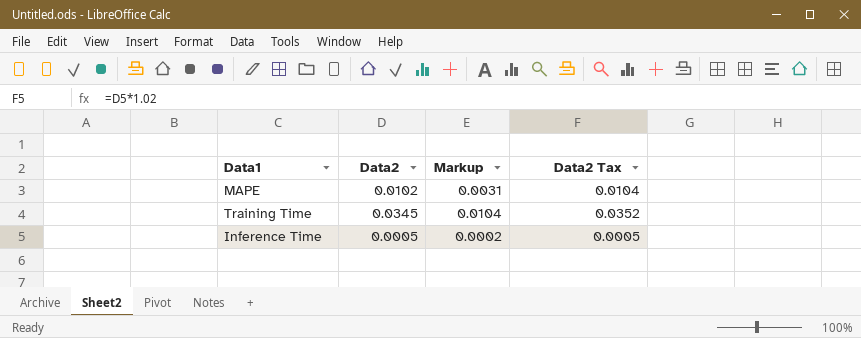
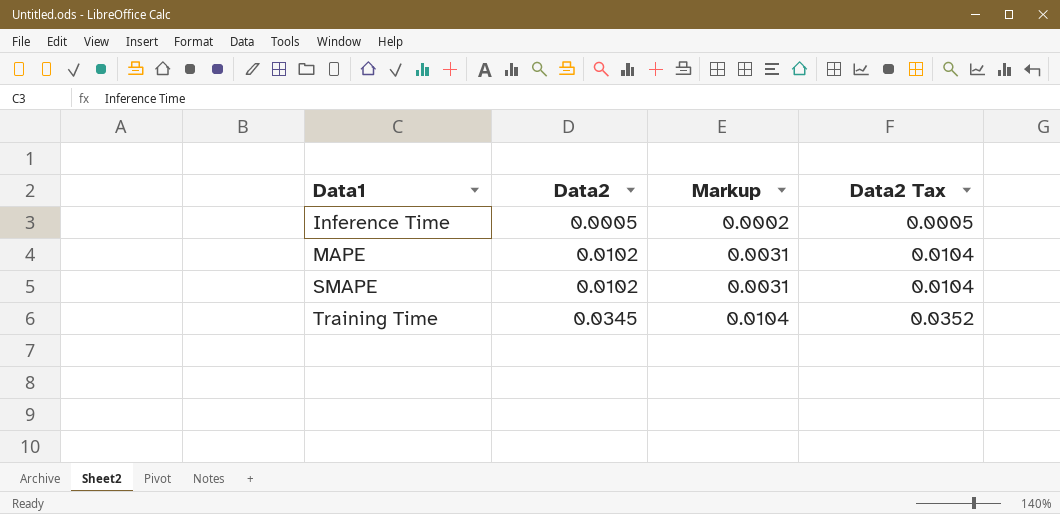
row order: none -> Data1 ascending
row SMAPE: none -> 0.0102 | 0.0031 | 0.0104

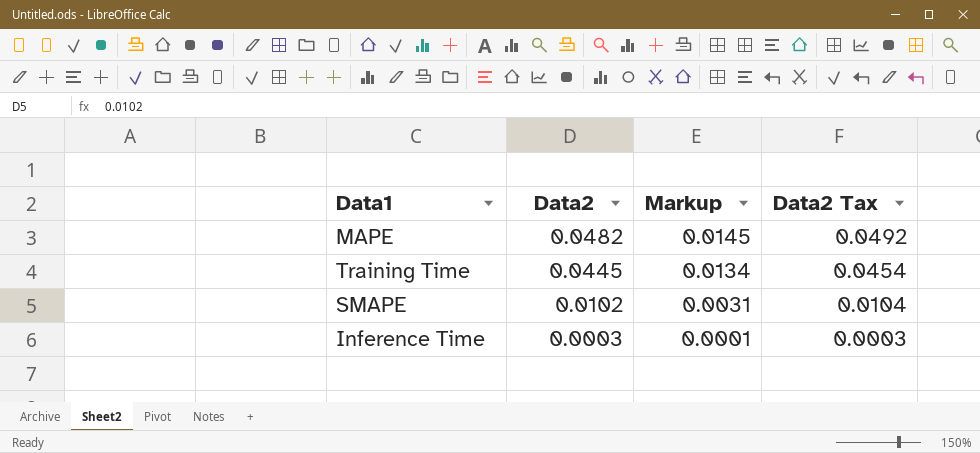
row order: Data1 ascending -> Data2 descending
MAPE | Data2: 0.0102 -> 0.0482
MAPE | Markup: 0.0031 -> 0.0145
MAPE | Data2 Tax: 0.0104 -> 0.0492
Training Time | Data2: 0.0345 -> 0.0445
Training Time | Markup: 0.0104 -> 0.0134
Training Time | Data2 Tax: 0.0352 -> 0.0454
Inference Time | Data2: 0.0005 -> 0.0003
Inference Time | Markup: 0.0002 -> 0.0001
Inference Time | Data2 Tax: 0.0005 -> 0.0003

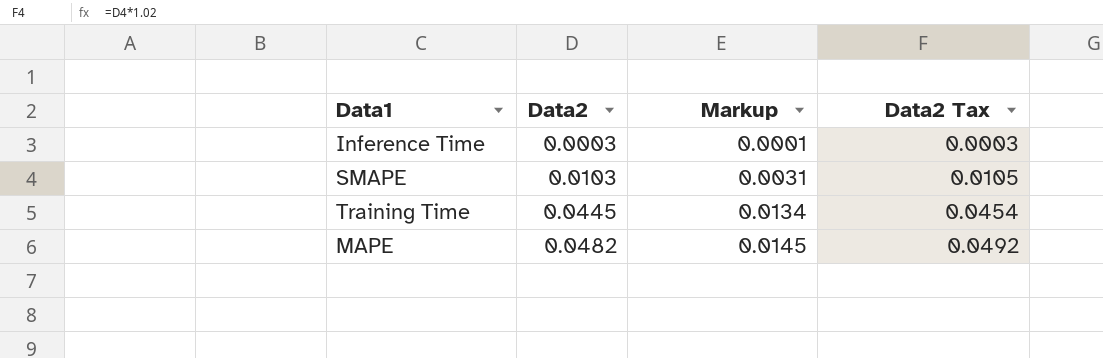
row order: Data2 descending -> Data2 ascending
SMAPE | Data2: 0.0102 -> 0.0103
SMAPE | Data2 Tax: 0.0104 -> 0.0105

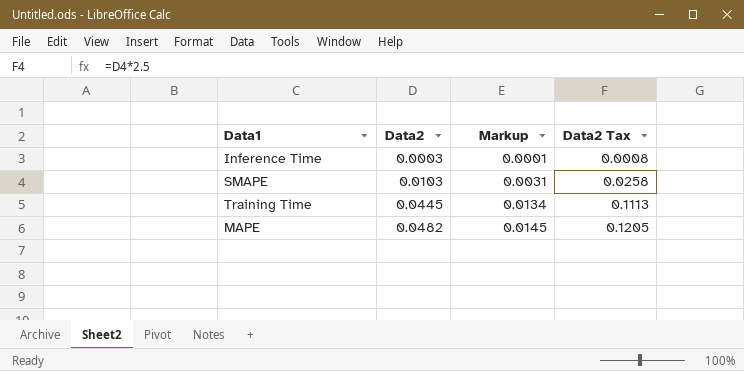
column Data2 Tax | formula: [Data2] * 1.02 -> [Data2] * 2.5

